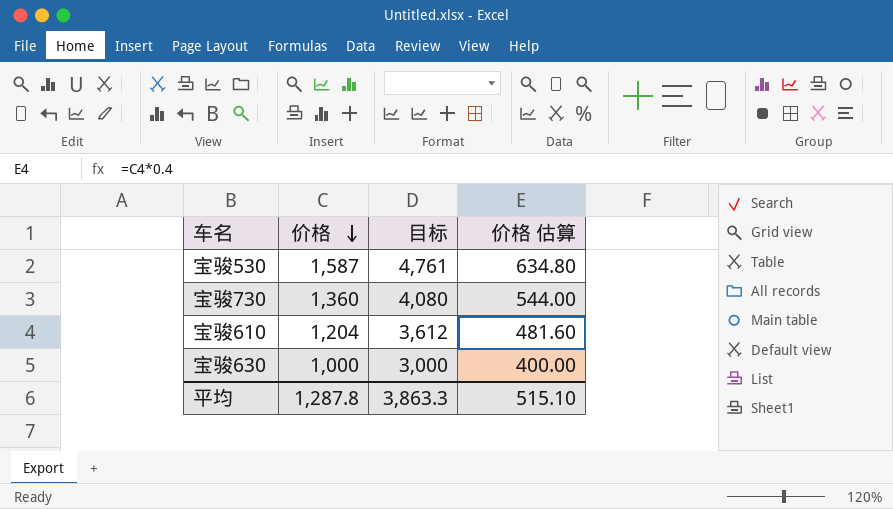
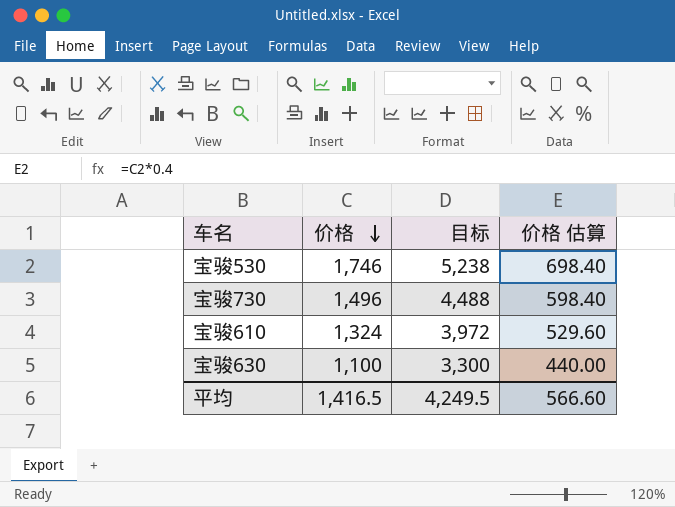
宝骏530 | 价格: 1,587 -> 1,746
宝骏530 | 目标: 4,761 -> 5,238
宝骏530 | 价格 估算: 634.80 -> 698.40
宝骏730 | 价格: 1,360 -> 1,496
宝骏730 | 目标: 4,080 -> 4,488
宝骏730 | 价格 估算: 544.00 -> 598.40
宝骏610 | 价格: 1,204 -> 1,324
宝骏610 | 目标: 3,612 -> 3,972
宝骏610 | 价格 估算: 481.60 -> 529.60
宝骏630 | 价格: 1,000 -> 1,100
宝骏630 | 目标: 3,000 -> 3,300
宝骏630 | 价格 估算: 400.00 -> 440.00
平均 | 价格: 1,287.8 -> 1,416.5
平均 | 目标: 3,863.3 -> 4,249.5
平均 | 价格 估算: 515.10 -> 566.60

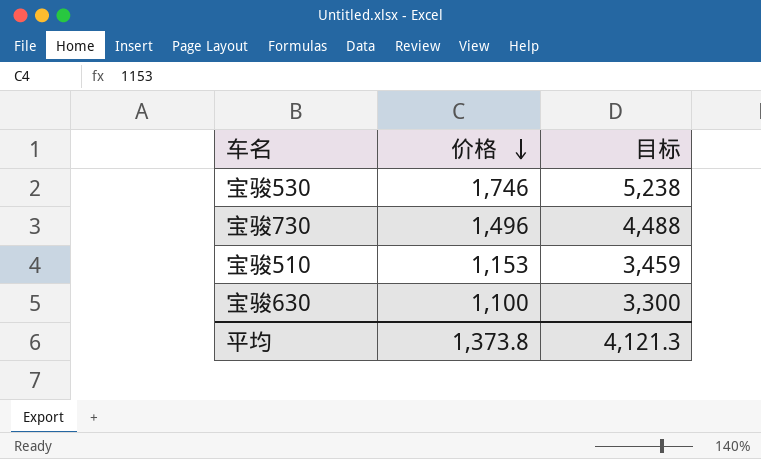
column 价格 估算 | formula: [价格] * 0.4 -> none
row 宝骏610: 1,324 | 3,972 | 529.60 -> none
row 宝骏510: none -> 1,153 | 3,459
平均 | 价格: 1,416.5 -> 1,373.8
平均 | 目标: 4,249.5 -> 4,121.3

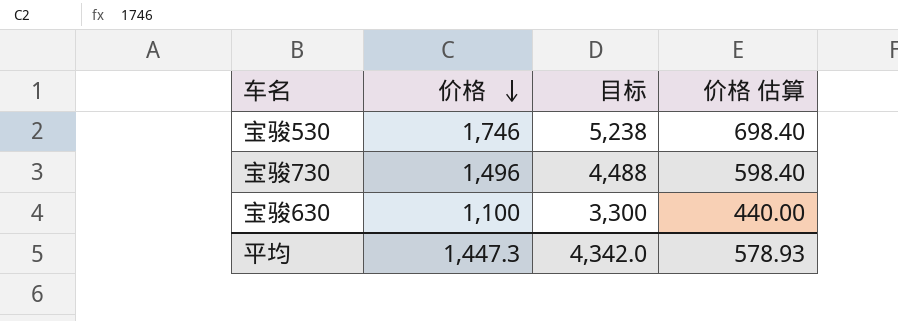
column 价格 估算 | formula: none -> [价格] * 0.4
row 宝骏510: 1,153 | 3,459 -> none
平均 | 价格: 1,373.8 -> 1,447.3
平均 | 目标: 4,121.3 -> 4,342.0

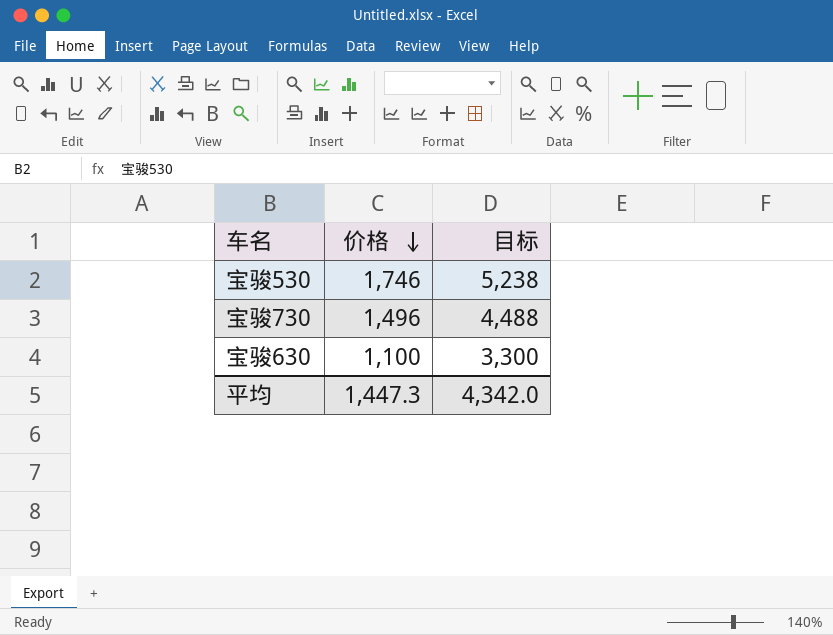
column 价格 估算 | formula: [价格] * 0.4 -> none

